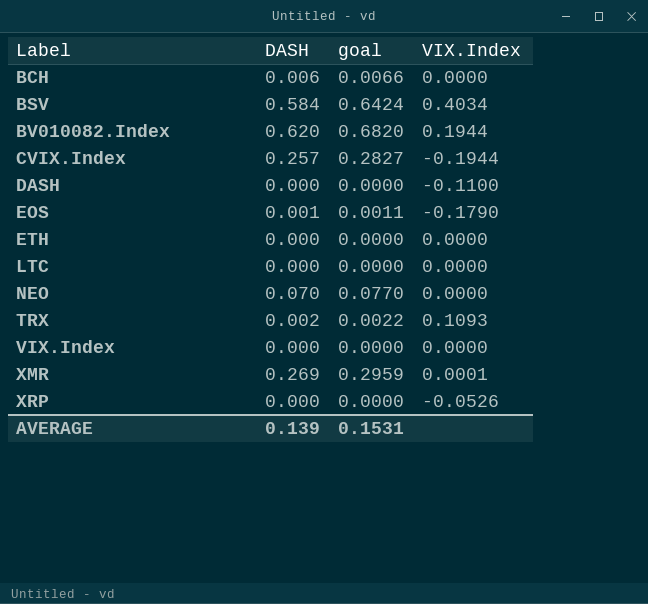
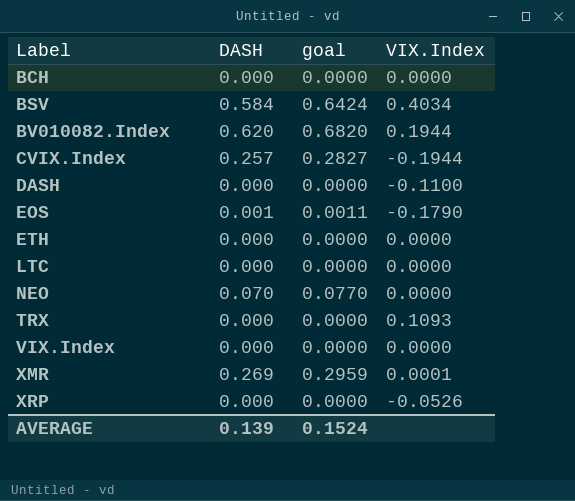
BCH | DASH: 0.006 -> 0.000
BCH | goal: 0.0066 -> 0.0000
TRX | DASH: 0.002 -> 0.000
TRX | goal: 0.0022 -> 0.0000
AVERAGE | goal: 0.1531 -> 0.1524

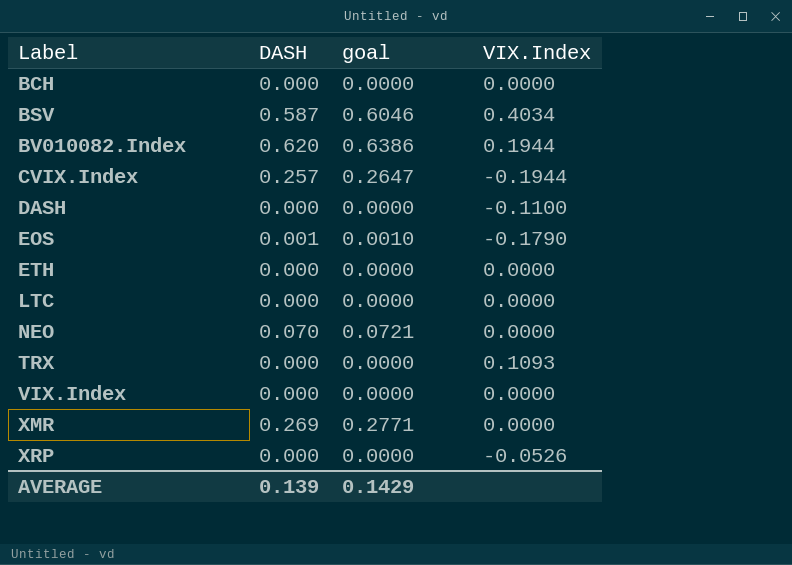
column goal | formula: [DASH] * 1.1 -> [DASH] * 1.03
BSV | DASH: 0.584 -> 0.587
XMR | VIX.Index: 0.0001 -> 0.0000
AVERAGE | goal: 0.1524 -> 0.1429

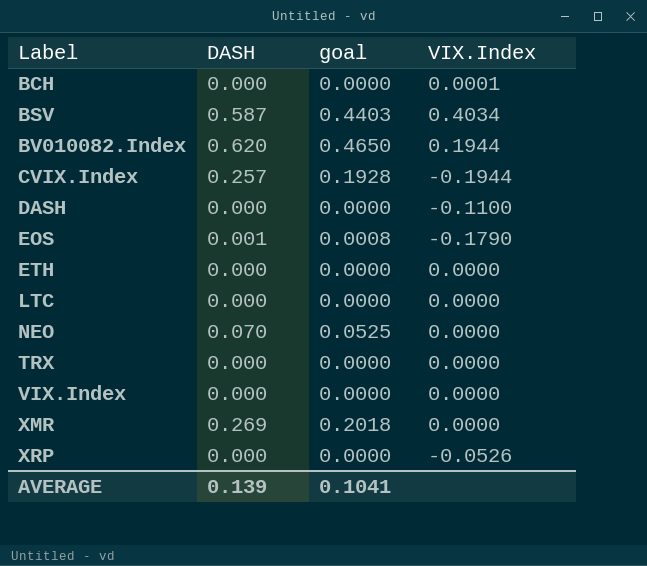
column goal | formula: [DASH] * 1.03 -> [DASH] * 0.75
BCH | VIX.Index: 0.0000 -> 0.0001
TRX | VIX.Index: 0.1093 -> 0.0000
AVERAGE | goal: 0.1429 -> 0.1041

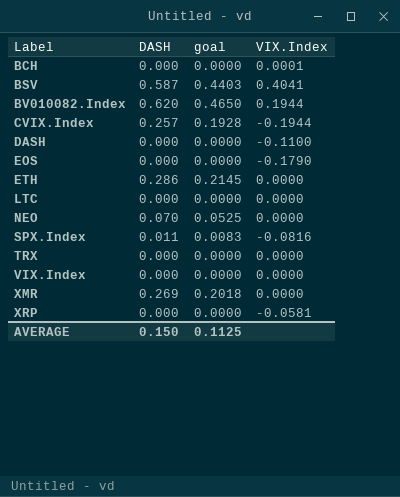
BSV | VIX.Index: 0.4034 -> 0.4041
EOS | DASH: 0.001 -> 0.000
EOS | goal: 0.0008 -> 0.0000
ETH | DASH: 0.000 -> 0.286
ETH | goal: 0.0000 -> 0.2145
row SPX.Index: none -> 0.011 | 0.0083 | -0.0816
XRP | VIX.Index: -0.0526 -> -0.0581
AVERAGE | DASH: 0.139 -> 0.150
AVERAGE | goal: 0.1041 -> 0.1125

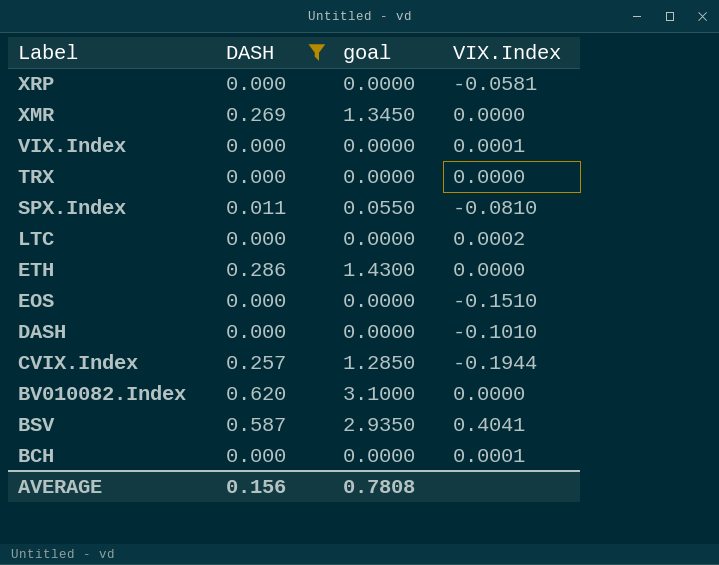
filter: none -> DASH != 0.070
row order: Label ascending -> Label descending
column goal | formula: [DASH] * 0.75 -> [DASH] * 5
VIX.Index | VIX.Index: 0.0000 -> 0.0001
SPX.Index | VIX.Index: -0.0816 -> -0.0810
LTC | VIX.Index: 0.0000 -> 0.0002
EOS | VIX.Index: -0.1790 -> -0.1510
DASH | VIX.Index: -0.1100 -> -0.1010
BV010082.Index | VIX.Index: 0.1944 -> 0.0000
AVERAGE | DASH: 0.150 -> 0.156
AVERAGE | goal: 0.1125 -> 0.7808

